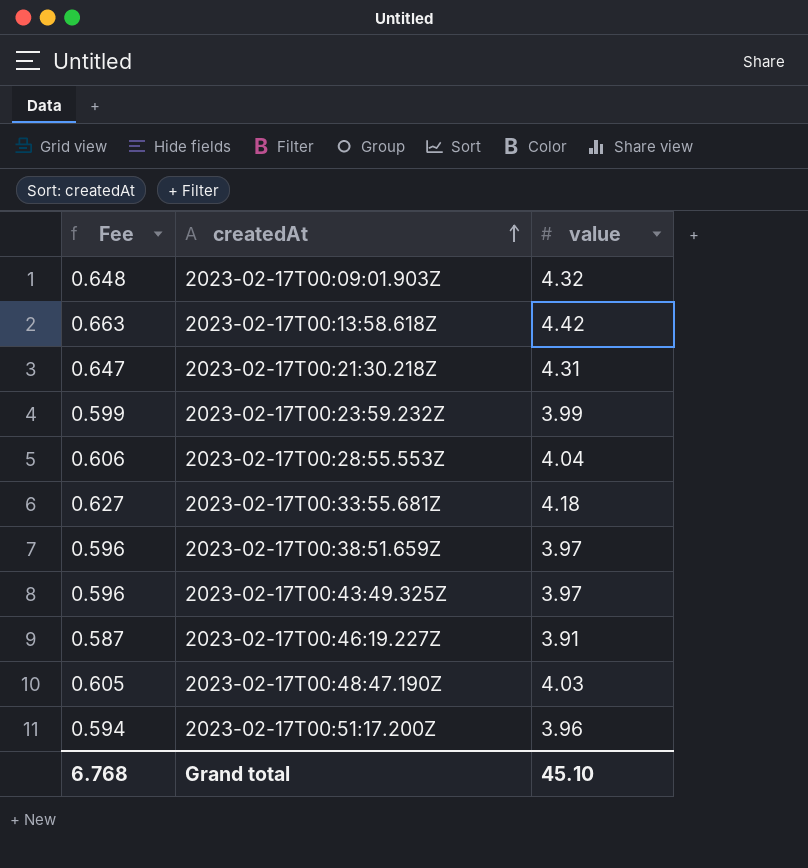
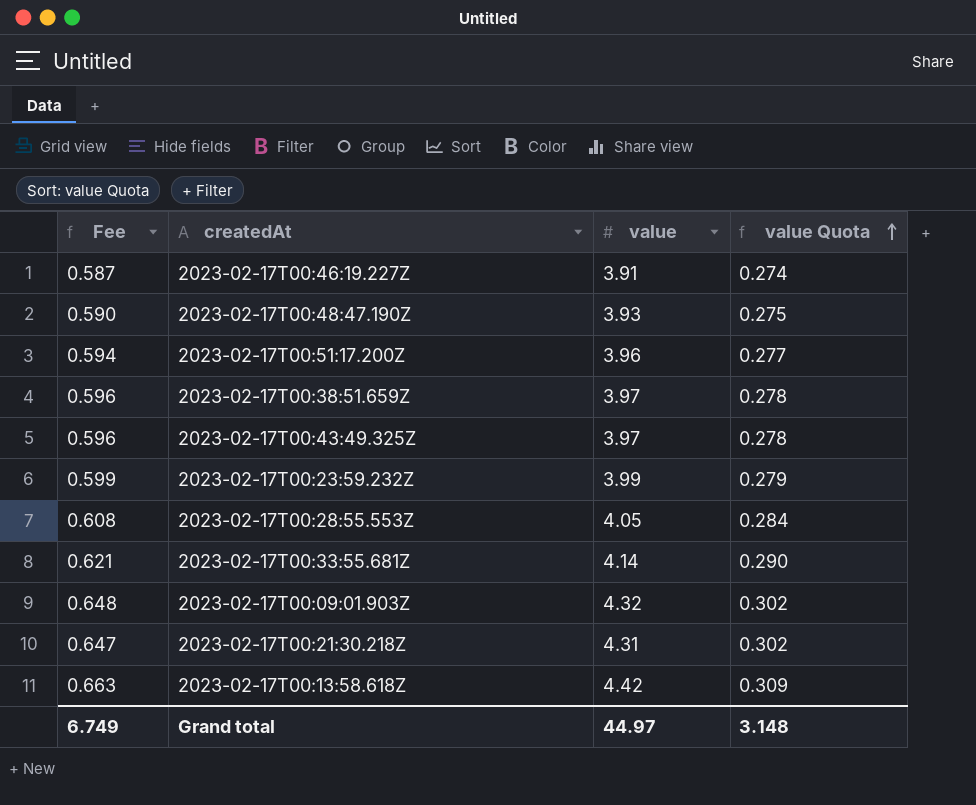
row order: createdAt ascending -> value Quota ascending
column value Quota | formula: none -> [value] * 0.07
2023-02-17T00:48:47.190Z | Fee: 0.605 -> 0.590
2023-02-17T00:48:47.190Z | value: 4.03 -> 3.93
2023-02-17T00:28:55.553Z | Fee: 0.606 -> 0.608
2023-02-17T00:28:55.553Z | value: 4.04 -> 4.05
2023-02-17T00:33:55.681Z | Fee: 0.627 -> 0.621
2023-02-17T00:33:55.681Z | value: 4.18 -> 4.14
Grand total | Fee: 6.768 -> 6.749
Grand total | value: 45.10 -> 44.97

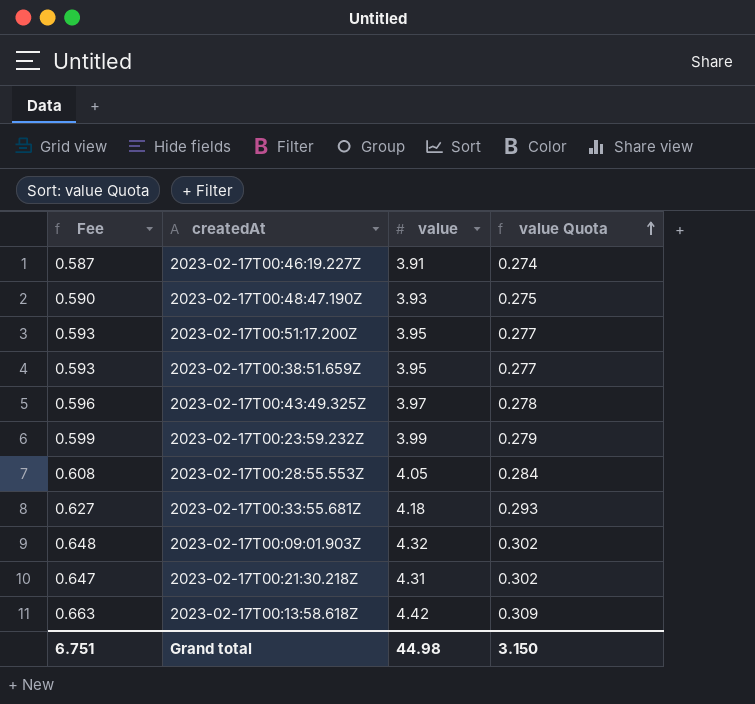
2023-02-17T00:51:17.200Z | Fee: 0.594 -> 0.593
2023-02-17T00:51:17.200Z | value: 3.96 -> 3.95
2023-02-17T00:38:51.659Z | Fee: 0.596 -> 0.593
2023-02-17T00:38:51.659Z | value: 3.97 -> 3.95
2023-02-17T00:38:51.659Z | value Quota: 0.278 -> 0.277
2023-02-17T00:33:55.681Z | Fee: 0.621 -> 0.627
2023-02-17T00:33:55.681Z | value: 4.14 -> 4.18
2023-02-17T00:33:55.681Z | value Quota: 0.290 -> 0.293
Grand total | Fee: 6.749 -> 6.751
Grand total | value: 44.97 -> 44.98
Grand total | value Quota: 3.148 -> 3.150

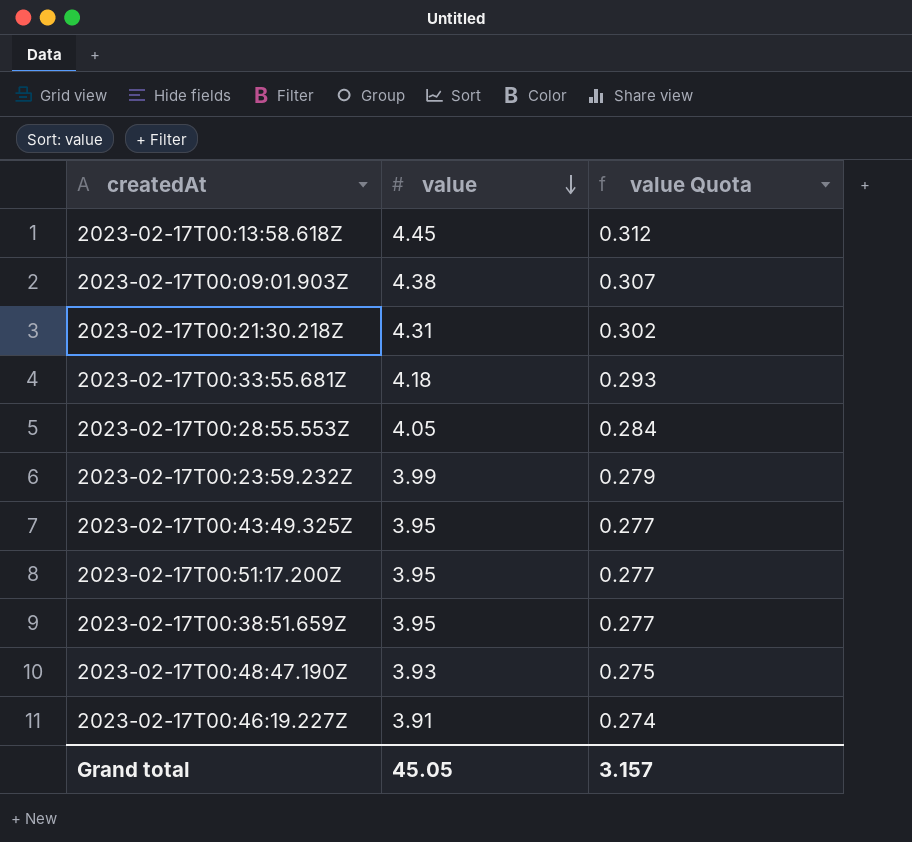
row order: value Quota ascending -> value descending
column Fee | formula: [value] * 0.15 -> none
2023-02-17T00:13:58.618Z | value: 4.42 -> 4.45
2023-02-17T00:13:58.618Z | value Quota: 0.309 -> 0.312
2023-02-17T00:09:01.903Z | value: 4.32 -> 4.38
2023-02-17T00:09:01.903Z | value Quota: 0.302 -> 0.307
2023-02-17T00:43:49.325Z | value: 3.97 -> 3.95
2023-02-17T00:43:49.325Z | value Quota: 0.278 -> 0.277
Grand total | value: 44.98 -> 45.05
Grand total | value Quota: 3.150 -> 3.157

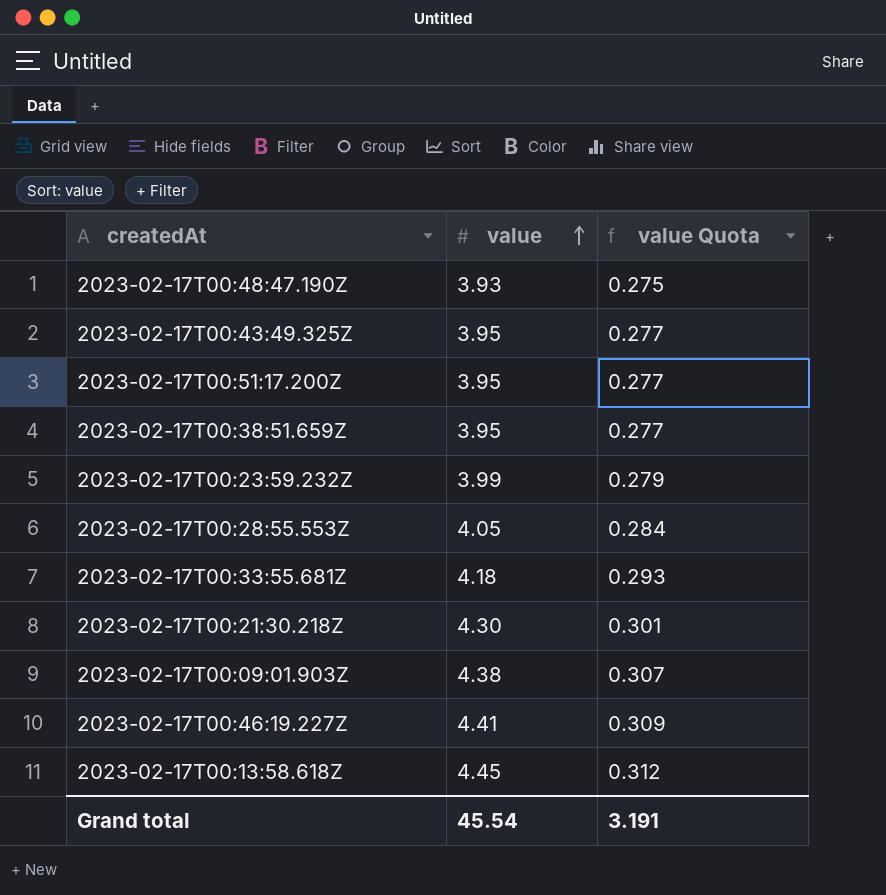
row order: value descending -> value ascending
2023-02-17T00:21:30.218Z | value: 4.31 -> 4.30
2023-02-17T00:21:30.218Z | value Quota: 0.302 -> 0.301
2023-02-17T00:46:19.227Z | value: 3.91 -> 4.41
2023-02-17T00:46:19.227Z | value Quota: 0.274 -> 0.309
Grand total | value: 45.05 -> 45.54
Grand total | value Quota: 3.157 -> 3.191

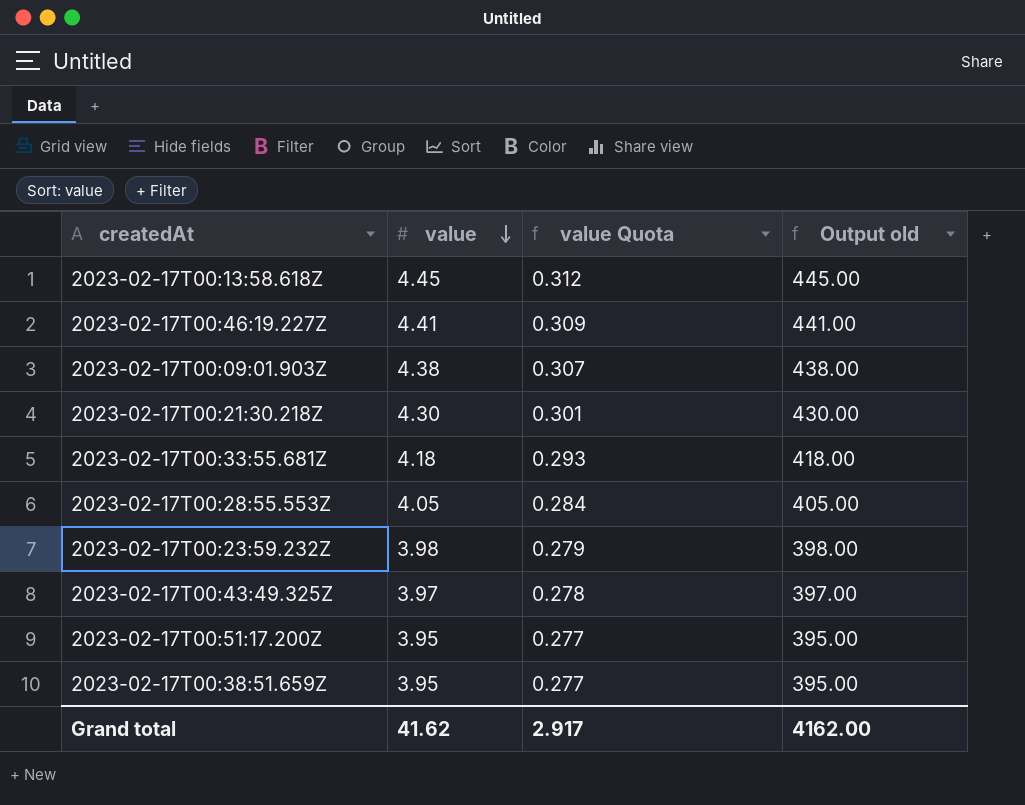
row order: value ascending -> value descending
column Output old | formula: none -> [value] * 100
row 2023-02-17T00:48:47.190Z: 3.93 | 0.275 -> none
2023-02-17T00:23:59.232Z | value: 3.99 -> 3.98
2023-02-17T00:43:49.325Z | value: 3.95 -> 3.97
2023-02-17T00:43:49.325Z | value Quota: 0.277 -> 0.278
Grand total | value: 45.54 -> 41.62
Grand total | value Quota: 3.191 -> 2.917

